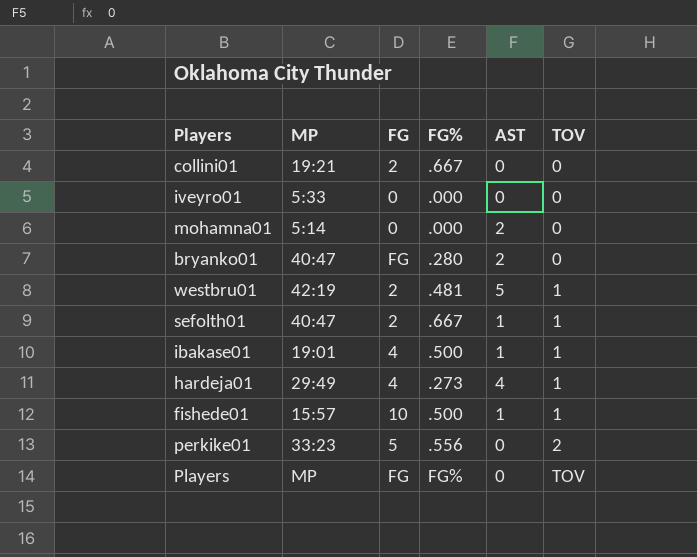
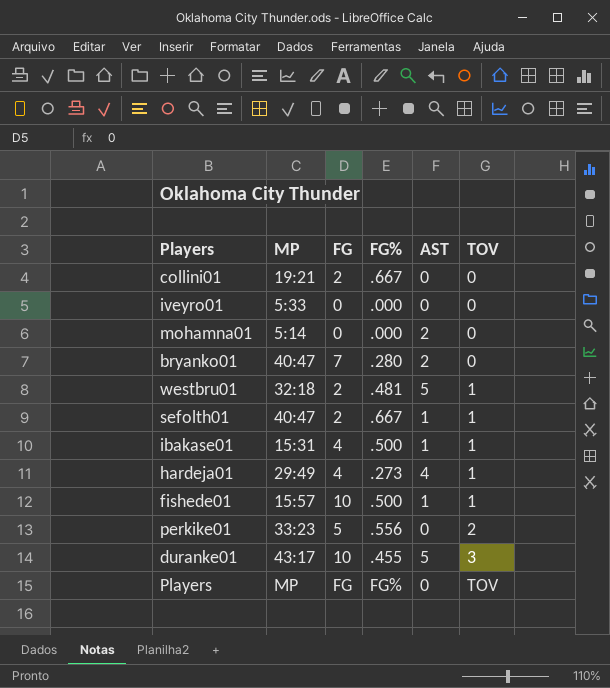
bryanko01 | FG: FG -> 7
westbru01 | MP: 42:19 -> 32:18
ibakase01 | MP: 19:01 -> 15:31
row duranke01: none -> 43:17 | 10 | .455 | 5 | 3

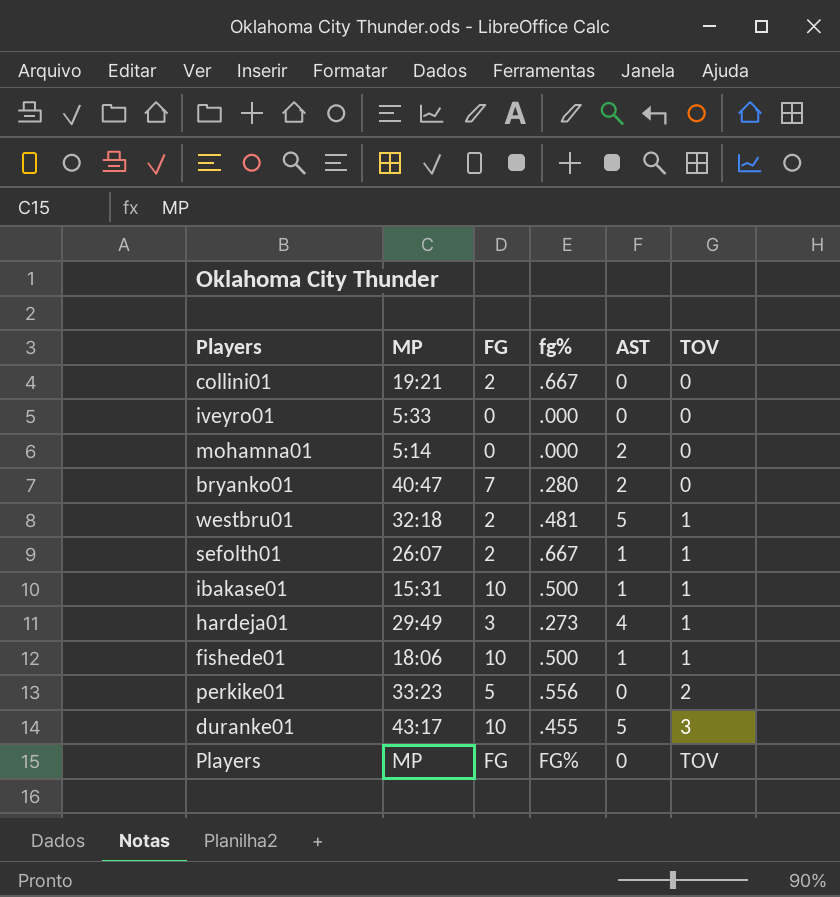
column name: FG% -> fg%
sefolth01 | MP: 40:47 -> 26:07
ibakase01 | FG: 4 -> 10
hardeja01 | FG: 4 -> 3
fishede01 | MP: 15:57 -> 18:06

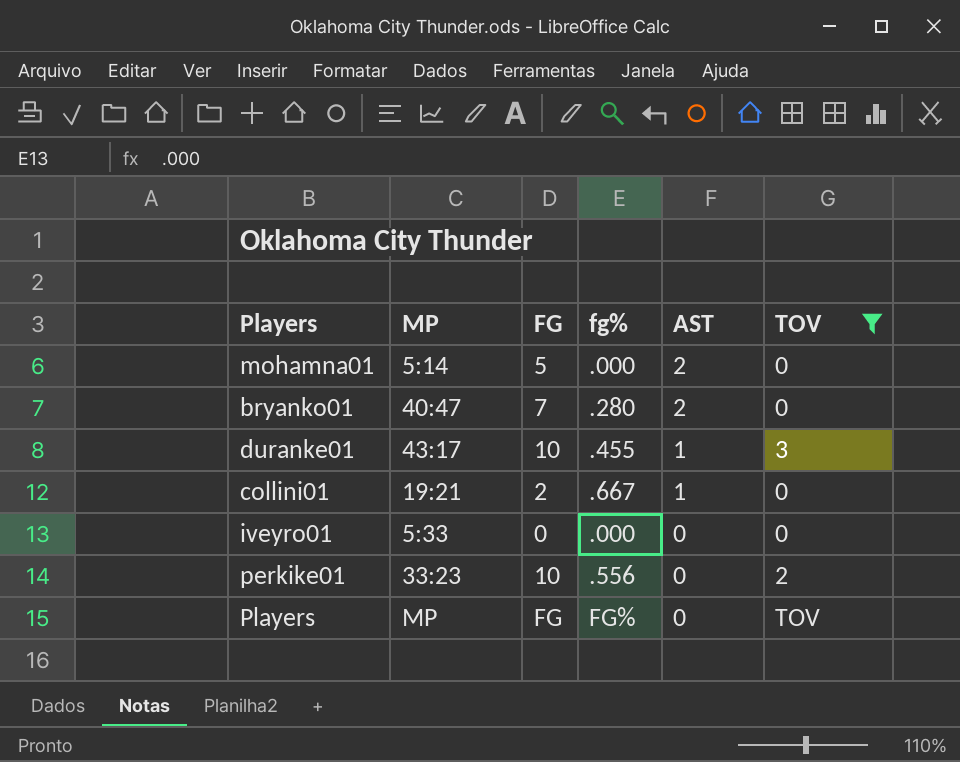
filter: none -> TOV != 1
row order: TOV ascending -> AST descending
mohamna01 | FG: 0 -> 5
duranke01 | AST: 5 -> 1
collini01 | AST: 0 -> 1
perkike01 | FG: 5 -> 10

